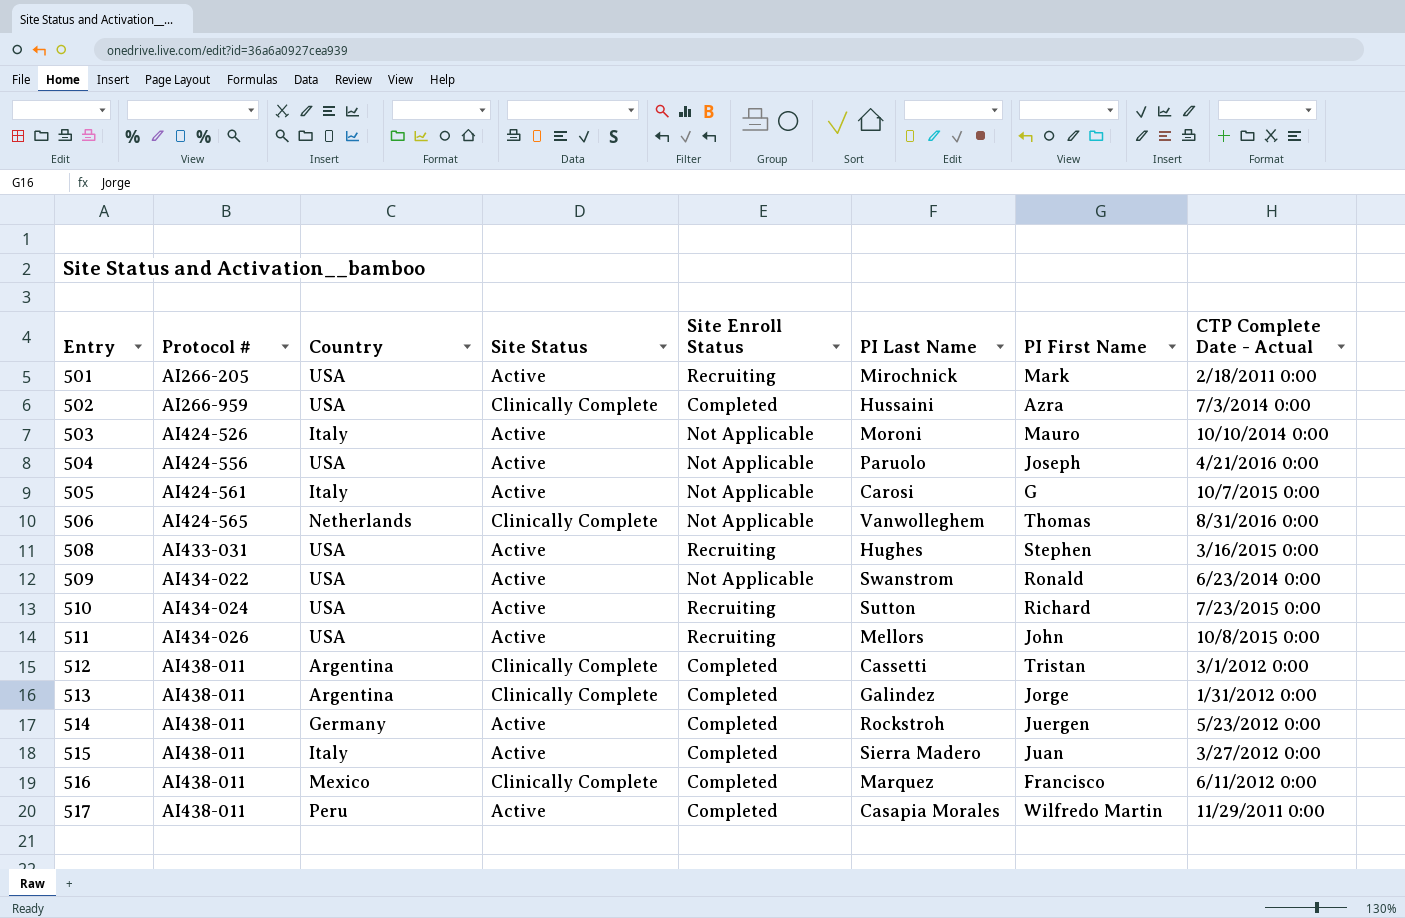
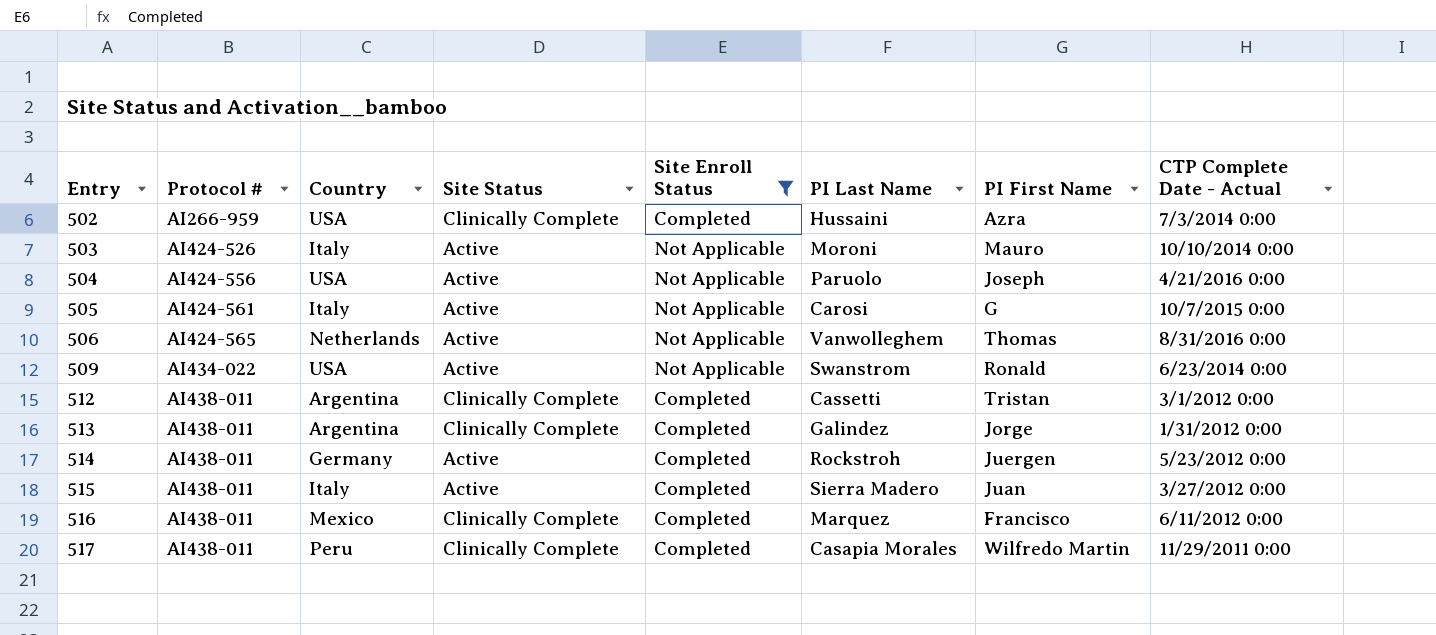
filter: none -> Site Enroll Status != Recruiting
506 | Site Status: Clinically Complete -> Active
517 | Site Status: Active -> Clinically Complete

